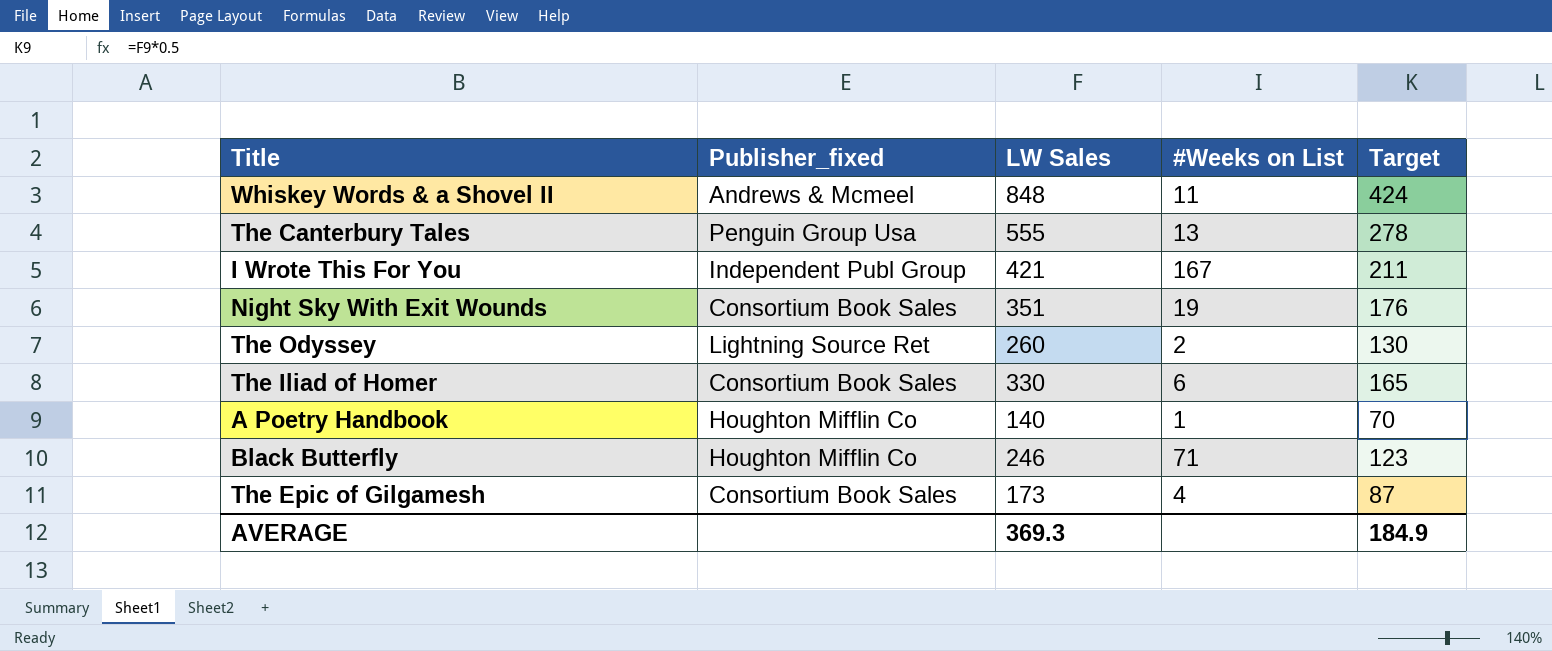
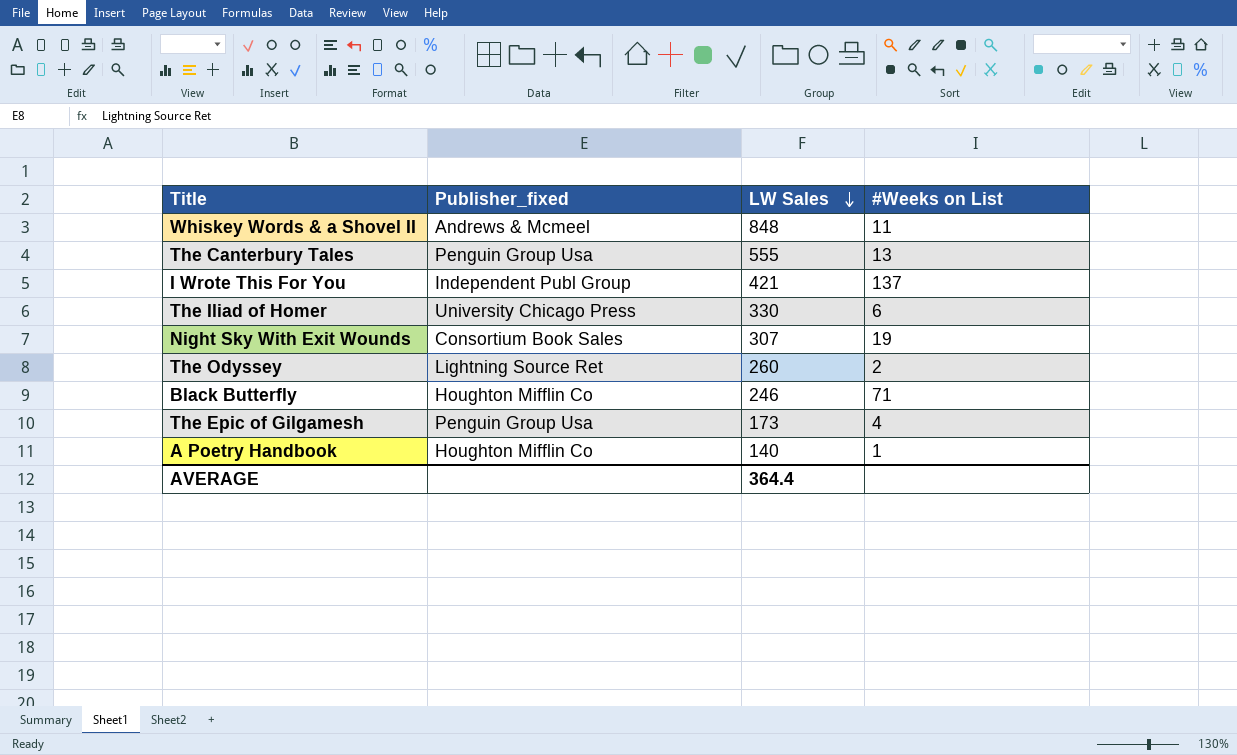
row order: none -> LW Sales descending
column Target | formula: [LW Sales] * 0.5 -> none
I Wrote This For You | #Weeks on List: 167 -> 137
The Iliad of Homer | Publisher_fixed: Consortium Book Sales -> University Chicago Press
Night Sky With Exit Wounds | LW Sales: 351 -> 307
The Epic of Gilgamesh | Publisher_fixed: Consortium Book Sales -> Penguin Group Usa
AVERAGE | LW Sales: 369.3 -> 364.4

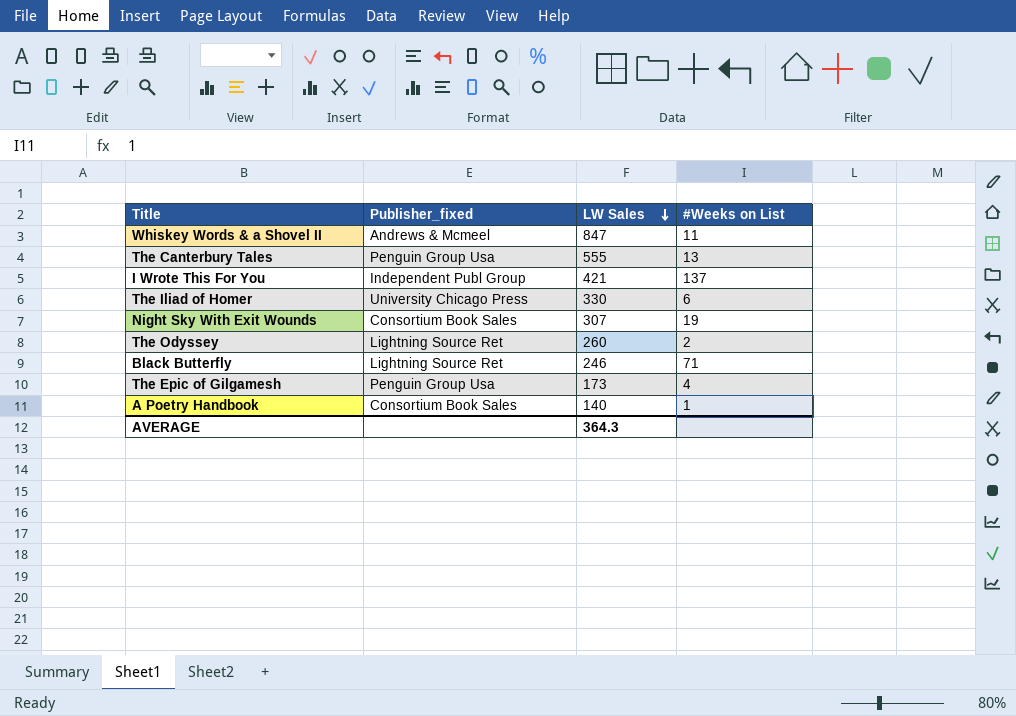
Whiskey Words & a Shovel II | LW Sales: 848 -> 847
Black Butterfly | Publisher_fixed: Houghton Mifflin Co -> Lightning Source Ret
A Poetry Handbook | Publisher_fixed: Houghton Mifflin Co -> Consortium Book Sales
AVERAGE | LW Sales: 364.4 -> 364.3

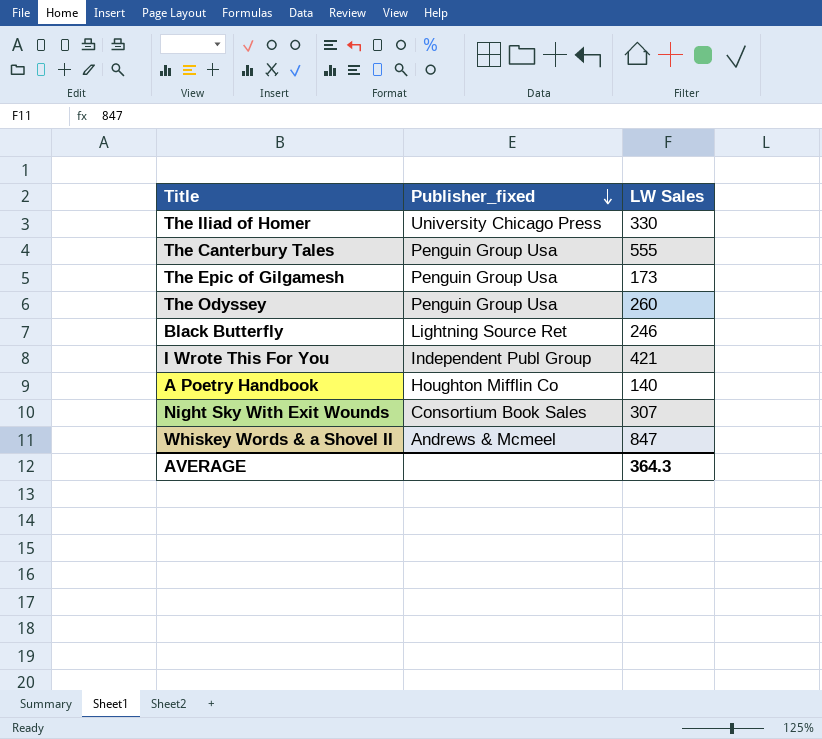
row order: LW Sales descending -> Publisher_fixed descending
column #Weeks on List | position: 4 -> none
The Odyssey | Publisher_fixed: Lightning Source Ret -> Penguin Group Usa
A Poetry Handbook | Publisher_fixed: Consortium Book Sales -> Houghton Mifflin Co

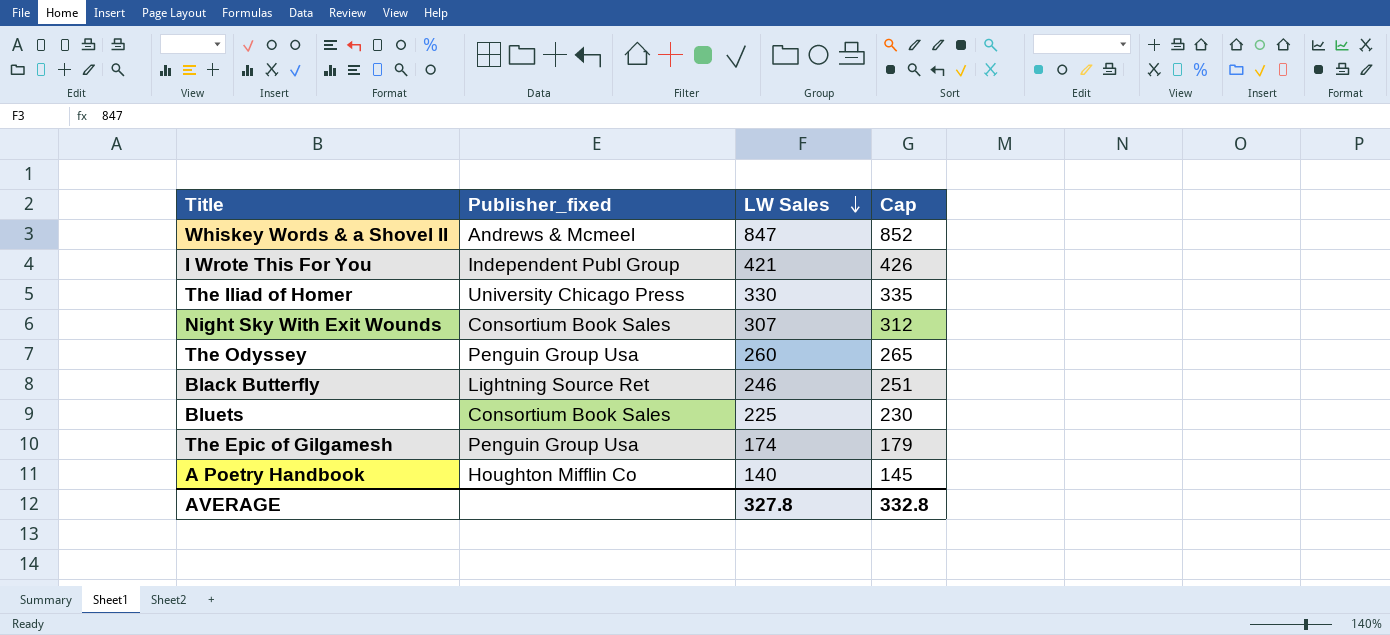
row order: Publisher_fixed descending -> LW Sales descending
column Cap | formula: none -> [LW Sales] + 5
row The Canterbury Tales: Penguin Group Usa | 555 -> none
row Bluets: none -> Consortium Book Sales | 225 | 230
The Epic of Gilgamesh | LW Sales: 173 -> 174
AVERAGE | LW Sales: 364.3 -> 327.8

